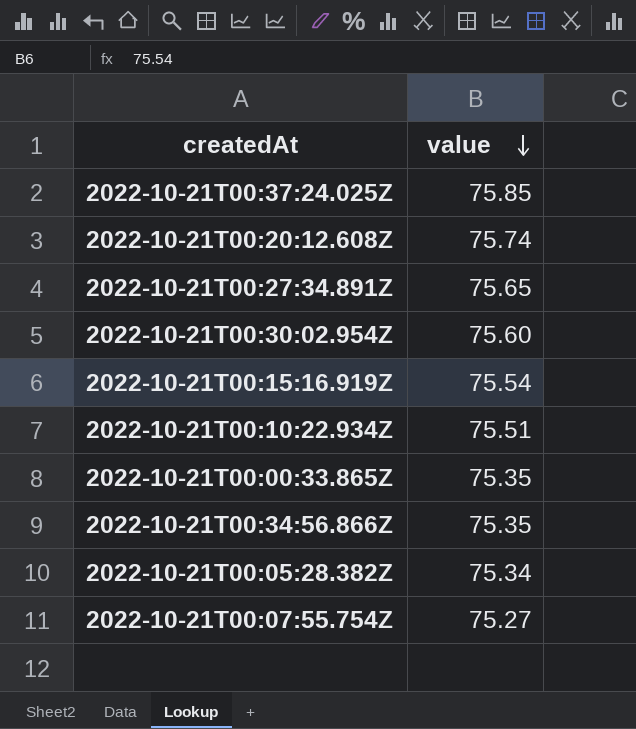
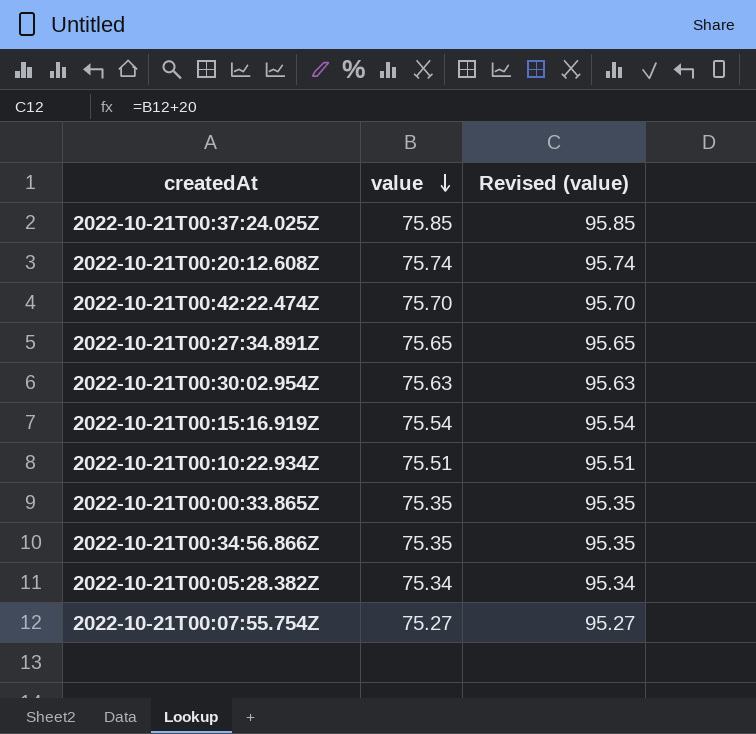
column Revised (value) | formula: none -> [value] + 20
row 2022-10-21T00:42:22.474Z: none -> 75.70 | 95.70
2022-10-21T00:30:02.954Z | value: 75.60 -> 75.63

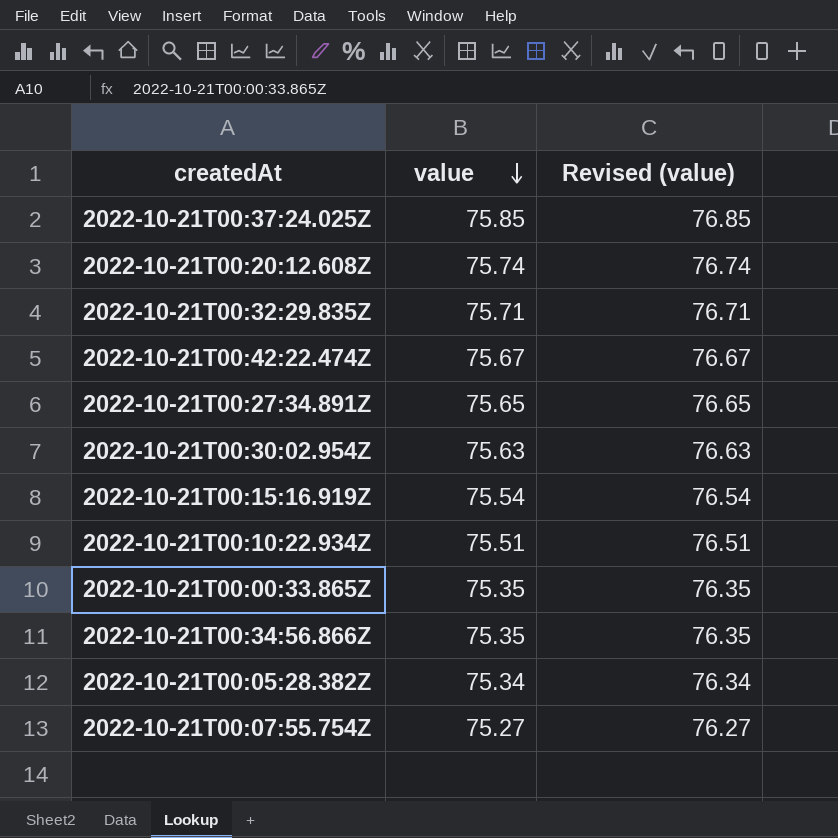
column Revised (value) | formula: [value] + 20 -> [value] + 1
row 2022-10-21T00:32:29.835Z: none -> 75.71 | 76.71
2022-10-21T00:42:22.474Z | value: 75.70 -> 75.67

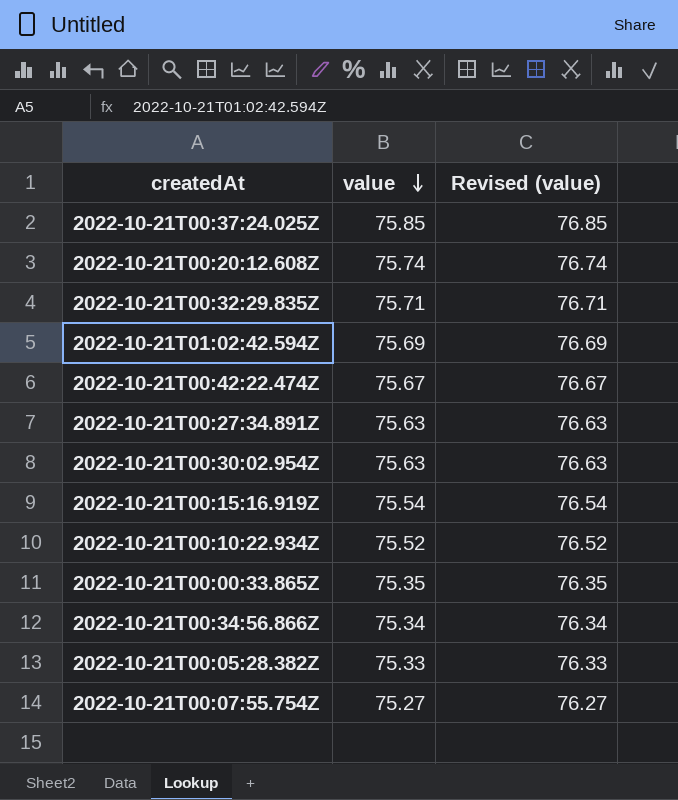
row 2022-10-21T01:02:42.594Z: none -> 75.69 | 76.69
2022-10-21T00:27:34.891Z | value: 75.65 -> 75.63
2022-10-21T00:27:34.891Z | Revised (value): 76.65 -> 76.63
2022-10-21T00:10:22.934Z | value: 75.51 -> 75.52
2022-10-21T00:10:22.934Z | Revised (value): 76.51 -> 76.52
2022-10-21T00:34:56.866Z | value: 75.35 -> 75.34
2022-10-21T00:34:56.866Z | Revised (value): 76.35 -> 76.34
2022-10-21T00:05:28.382Z | value: 75.34 -> 75.33
2022-10-21T00:05:28.382Z | Revised (value): 76.34 -> 76.33

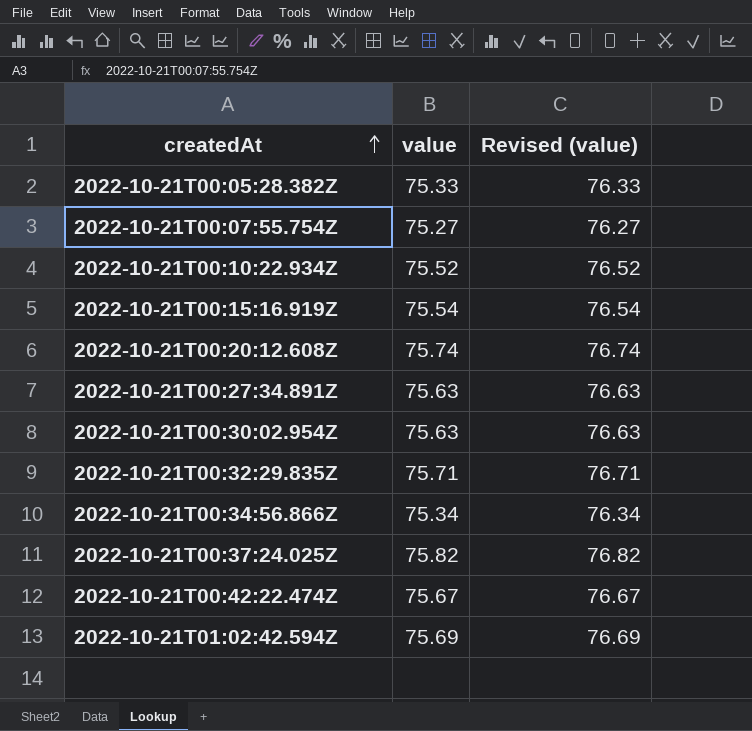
row order: value descending -> createdAt ascending
row 2022-10-21T00:00:33.865Z: 75.35 | 76.35 -> none
2022-10-21T00:37:24.025Z | value: 75.85 -> 75.82
2022-10-21T00:37:24.025Z | Revised (value): 76.85 -> 76.82

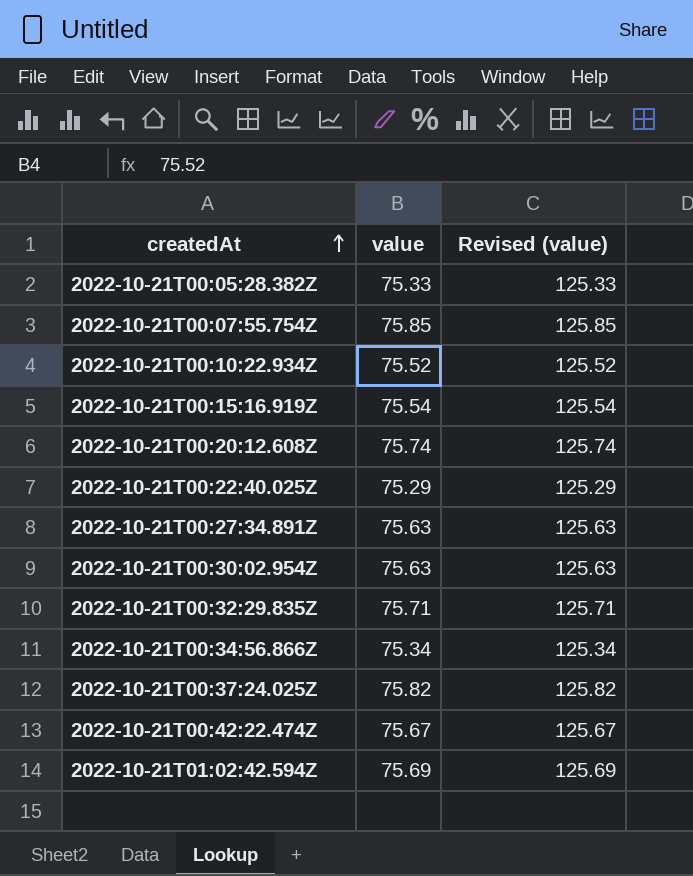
column Revised (value) | formula: [value] + 1 -> [value] + 50
2022-10-21T00:07:55.754Z | value: 75.27 -> 75.85
row 2022-10-21T00:22:40.025Z: none -> 75.29 | 125.29

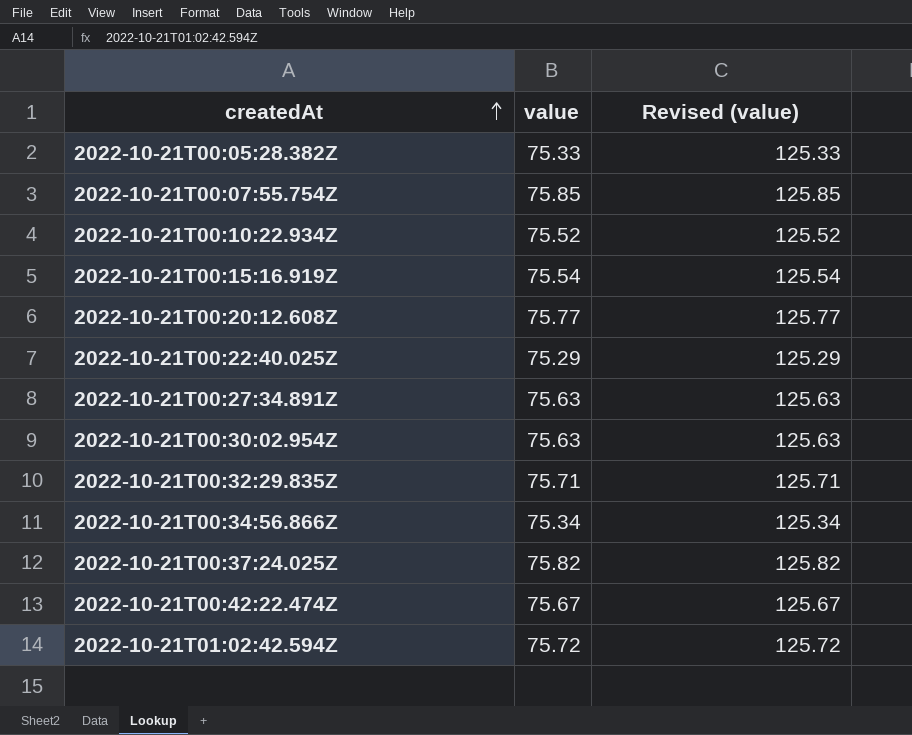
2022-10-21T00:20:12.608Z | value: 75.74 -> 75.77
2022-10-21T00:20:12.608Z | Revised (value): 125.74 -> 125.77
2022-10-21T01:02:42.594Z | value: 75.69 -> 75.72
2022-10-21T01:02:42.594Z | Revised (value): 125.69 -> 125.72

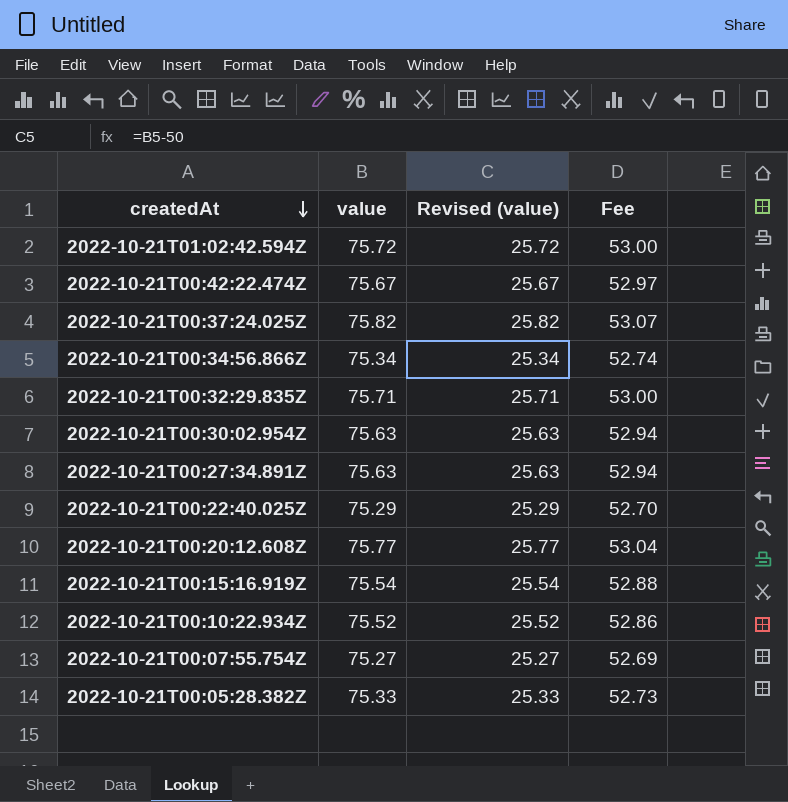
row order: createdAt ascending -> createdAt descending
column Revised (value) | formula: [value] + 50 -> [value] - 50
column Fee | formula: none -> [value] * 0.7
2022-10-21T00:07:55.754Z | value: 75.85 -> 75.27

